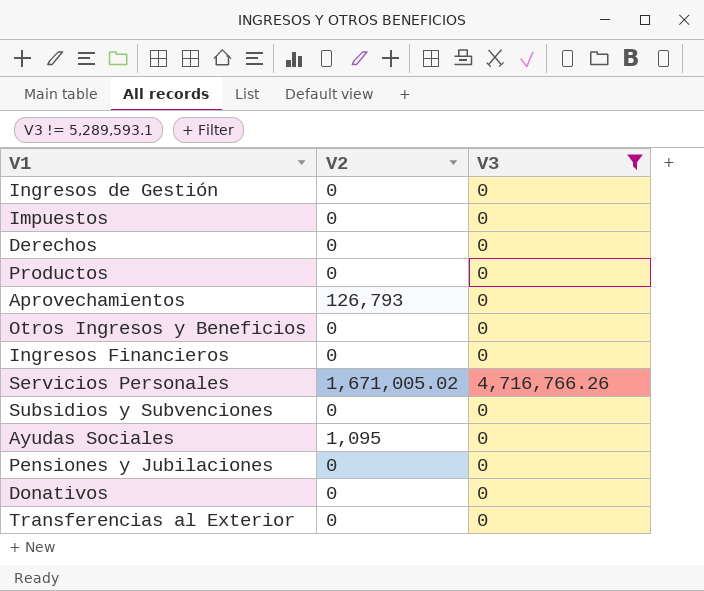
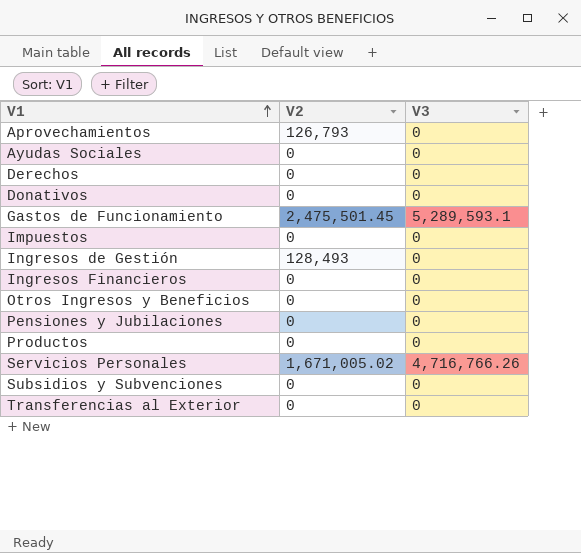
filter: V3 != 5,289,593.1 -> none
row order: none -> V1 ascending
Ayudas Sociales | V2: 1,095 -> 0
Ingresos de Gestión | V2: 0 -> 128,493

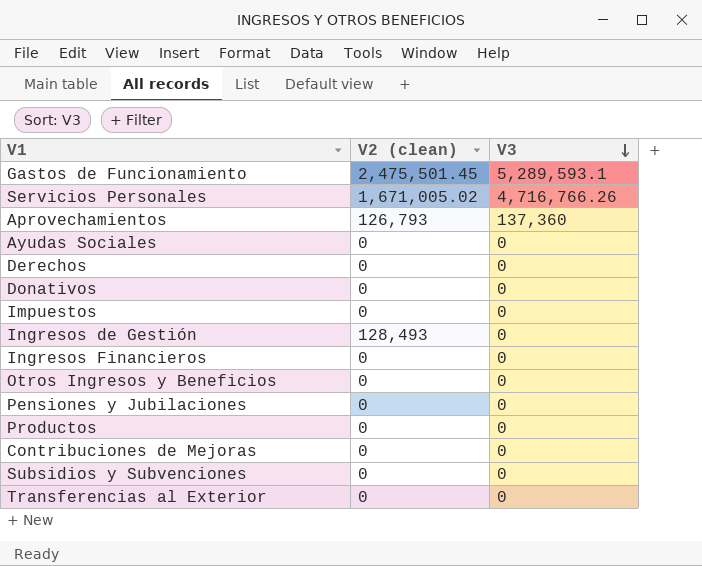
row order: V1 ascending -> V3 descending
column name: V2 -> V2 (clean)
Aprovechamientos | V3: 0 -> 137,360
row Contribuciones de Mejoras: none -> 0 | 0

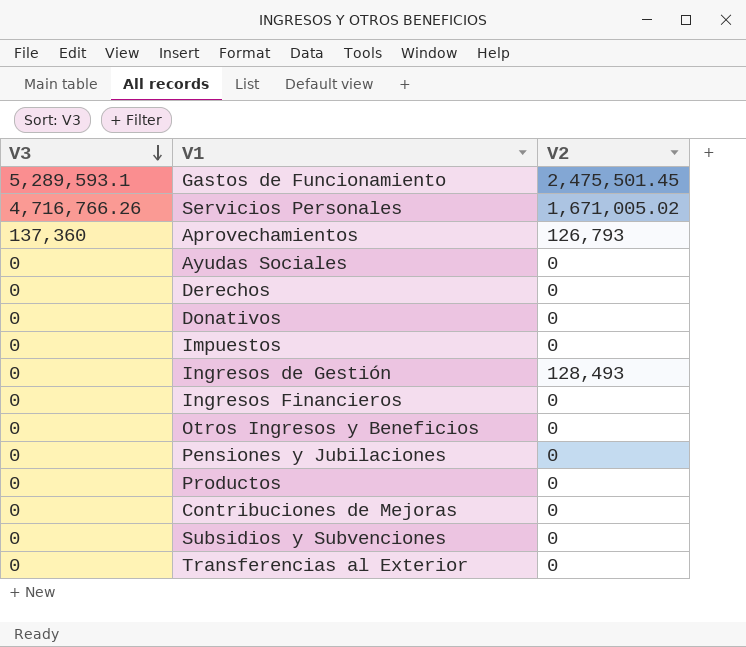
column V3 | position: 3 -> 1
column name: V2 (clean) -> V2

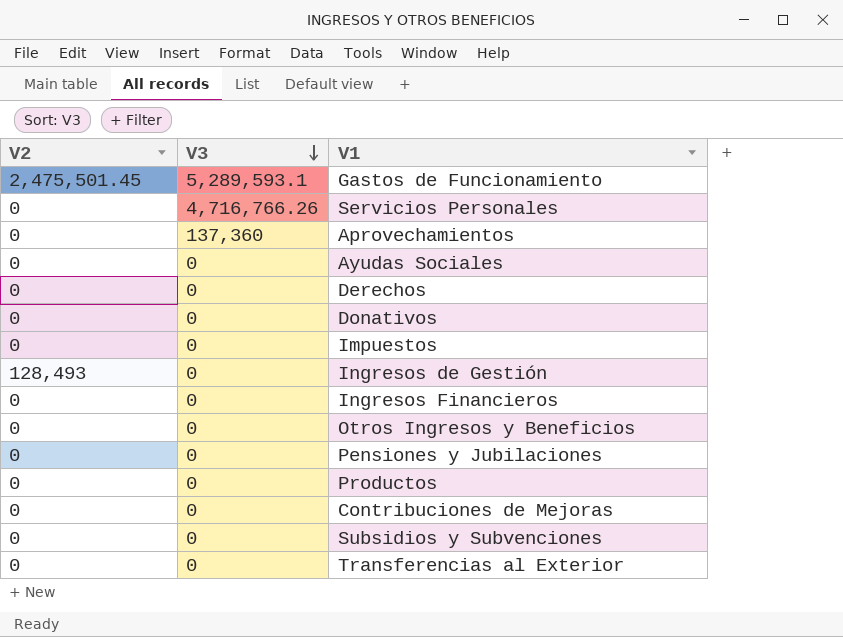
column V2 | position: 3 -> 1
Servicios Personales | V2: 1,671,005.02 -> 0
Aprovechamientos | V2: 126,793 -> 0

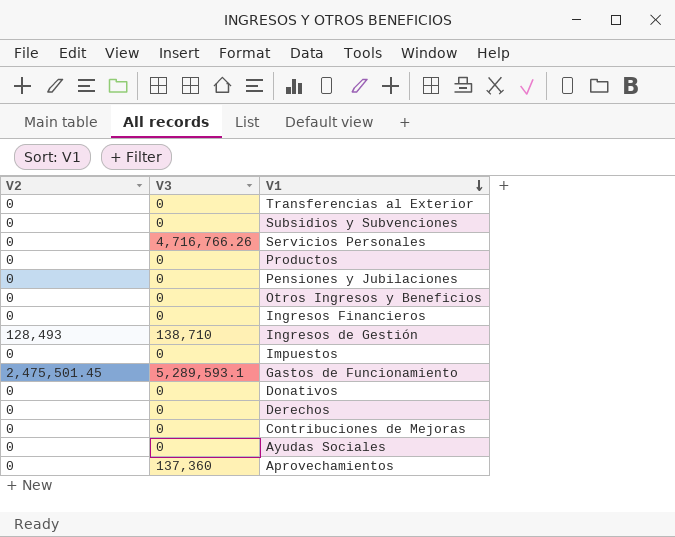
row order: V3 descending -> V1 descending
Ingresos de Gestión | V3: 0 -> 138,710

